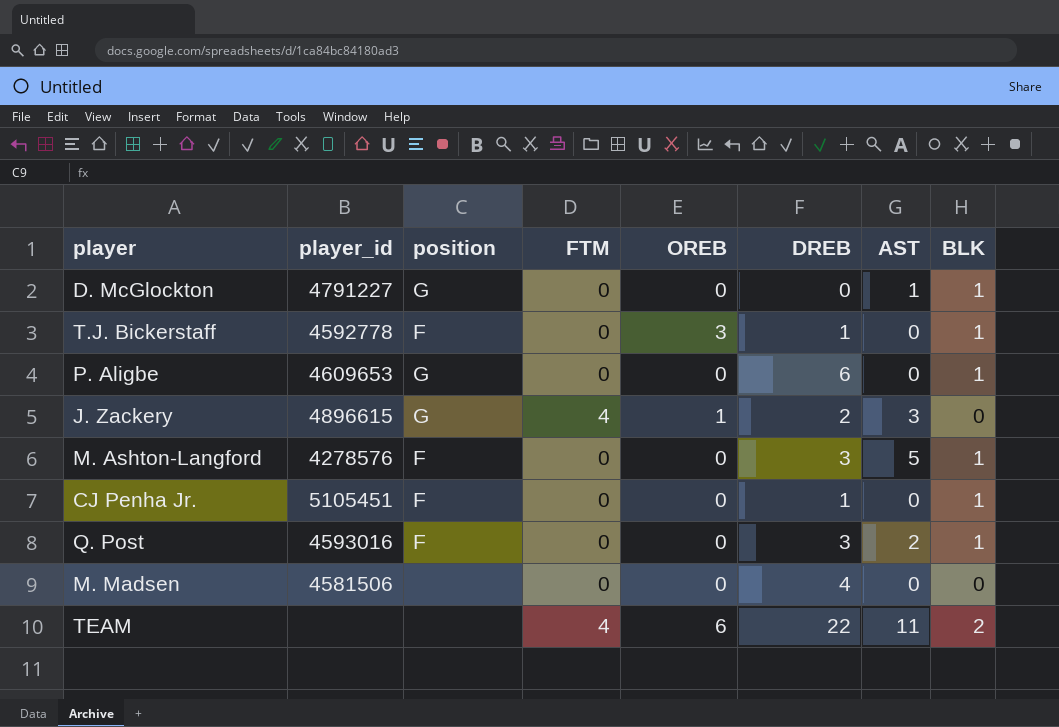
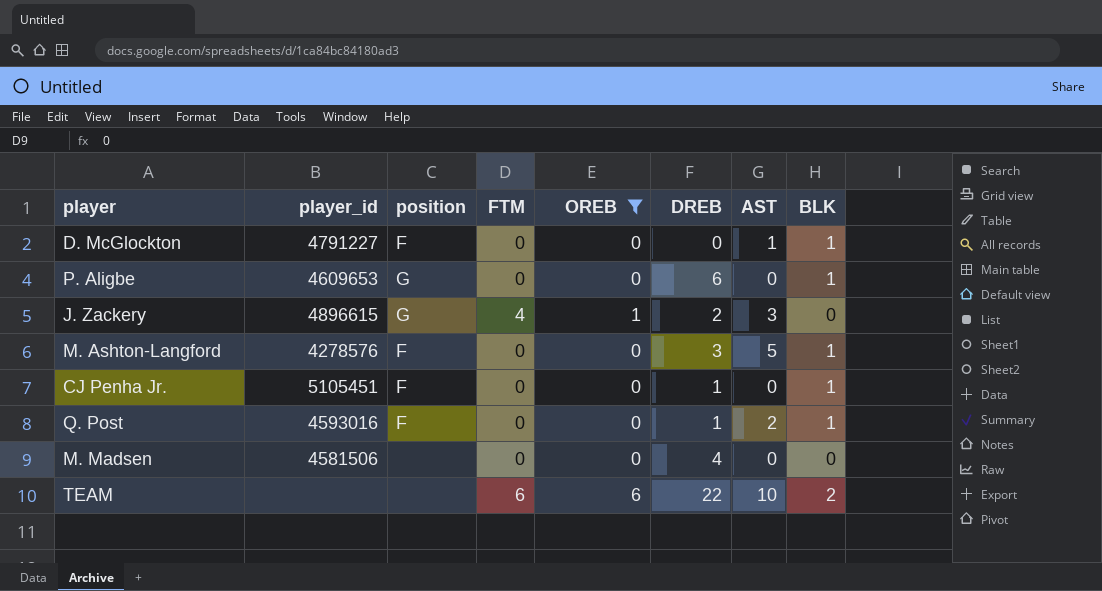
filter: none -> OREB != 3
D. McGlockton | position: G -> F
Q. Post | DREB: 3 -> 1
TEAM | FTM: 4 -> 6
TEAM | AST: 11 -> 10

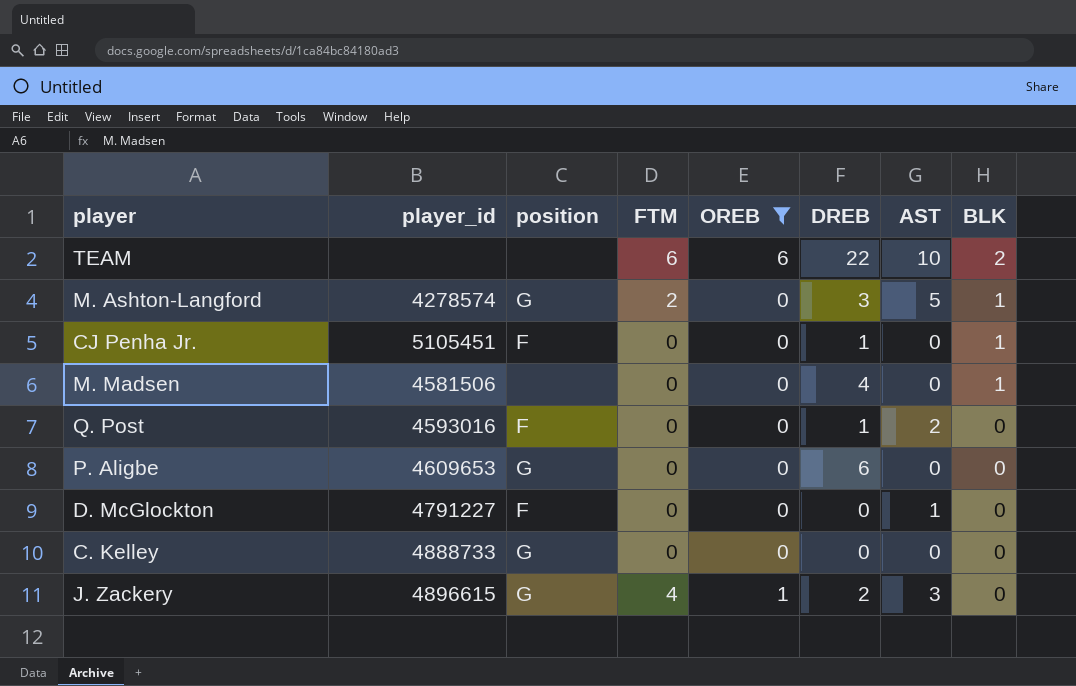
row order: none -> BLK descending
M. Ashton-Langford | player_id: 4278576 -> 4278574
M. Ashton-Langford | position: F -> G
M. Ashton-Langford | FTM: 0 -> 2
M. Madsen | BLK: 0 -> 1
Q. Post | BLK: 1 -> 0
P. Aligbe | BLK: 1 -> 0
D. McGlockton | BLK: 1 -> 0
row C. Kelley: none -> 4888733 | G | 0 | 0 | 0 | 0 | 0

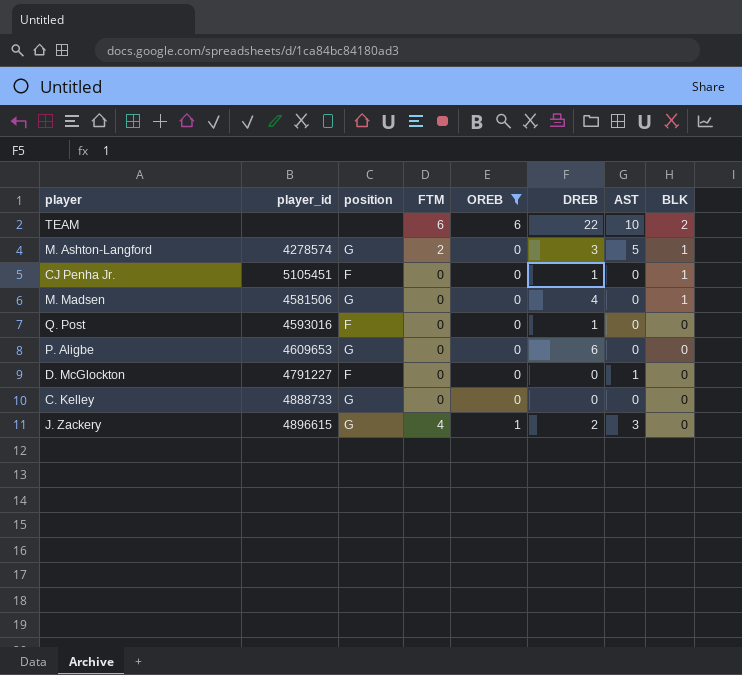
M. Madsen | position: none -> G
Q. Post | AST: 2 -> 0

